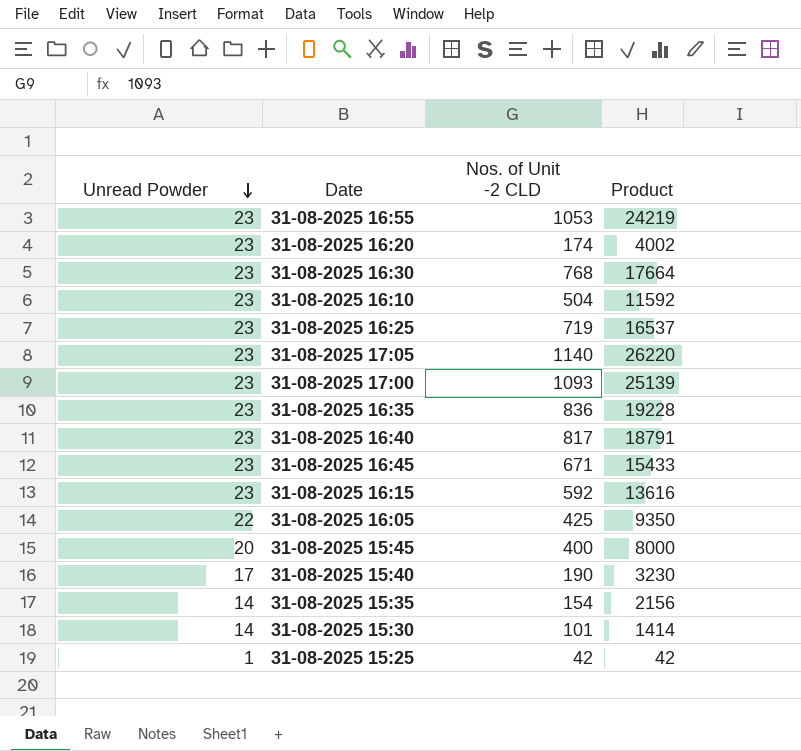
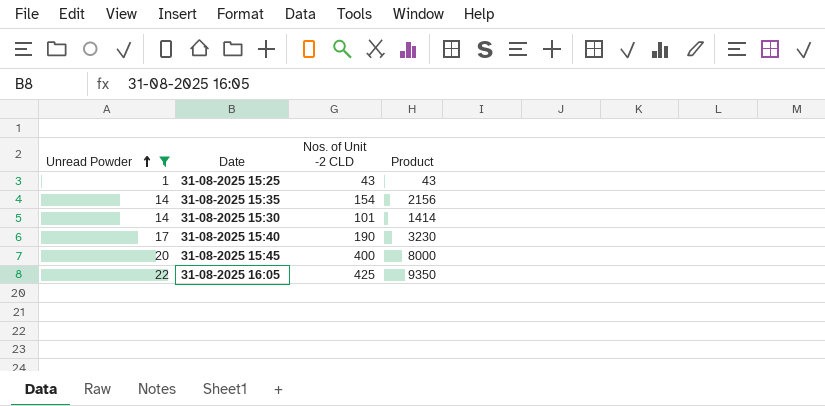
filter: none -> Unread Powder != 23
row order: Unread Powder descending -> Unread Powder ascending
31-08-2025 15:25 | Nos. of Unit -2 CLD: 42 -> 43
31-08-2025 15:25 | Product: 42 -> 43

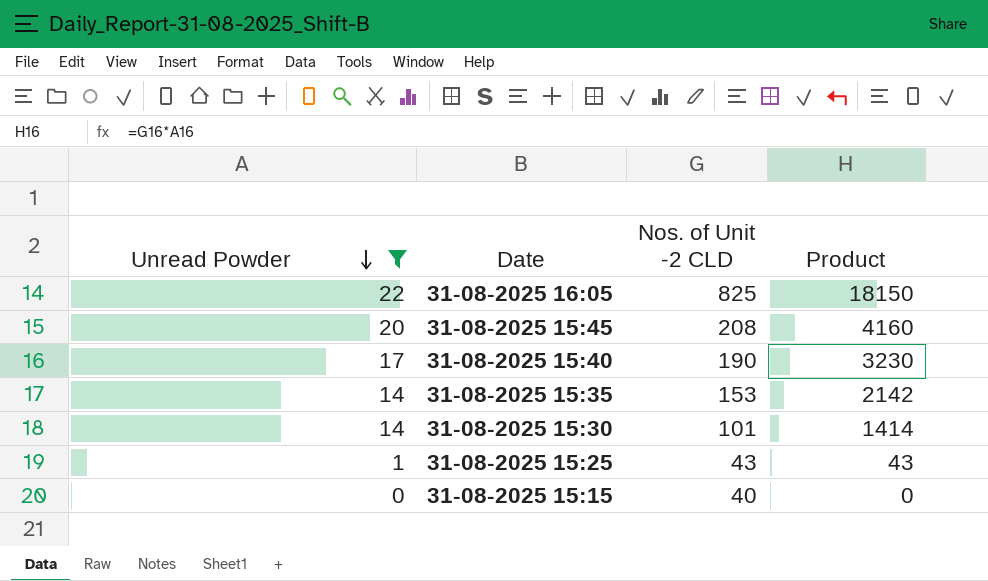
row order: Unread Powder ascending -> Unread Powder descending
31-08-2025 16:05 | Nos. of Unit -2 CLD: 425 -> 825
31-08-2025 16:05 | Product: 9350 -> 18150
31-08-2025 15:45 | Nos. of Unit -2 CLD: 400 -> 208
31-08-2025 15:45 | Product: 8000 -> 4160
31-08-2025 15:35 | Nos. of Unit -2 CLD: 154 -> 153
31-08-2025 15:35 | Product: 2156 -> 2142
row 31-08-2025 15:15: none -> 0 | 40 | 0

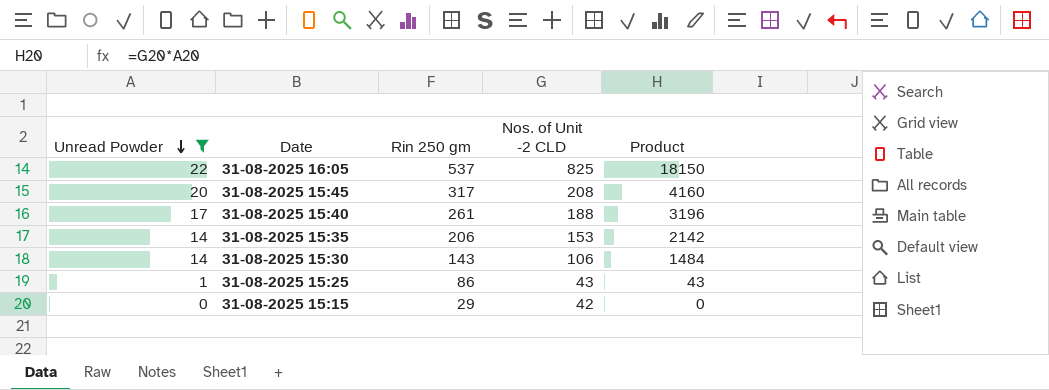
column Rin 250 gm | position: none -> 3
31-08-2025 15:40 | Nos. of Unit -2 CLD: 190 -> 188
31-08-2025 15:40 | Product: 3230 -> 3196
31-08-2025 15:30 | Nos. of Unit -2 CLD: 101 -> 106
31-08-2025 15:30 | Product: 1414 -> 1484
31-08-2025 15:15 | Nos. of Unit -2 CLD: 40 -> 42

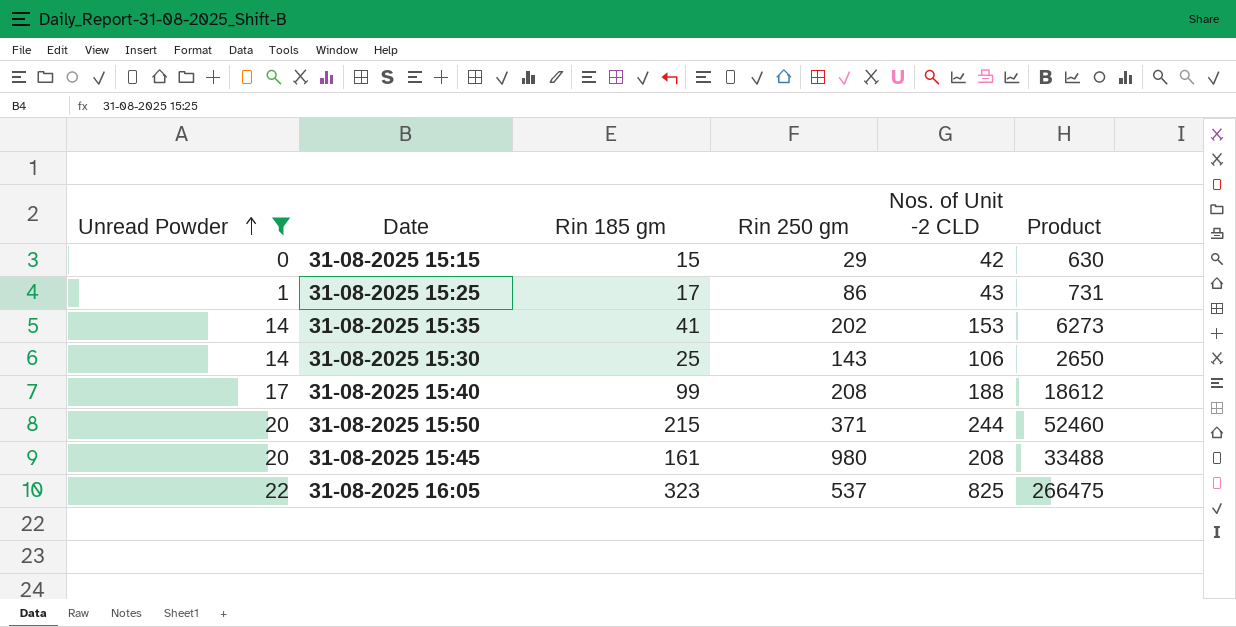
row order: Unread Powder descending -> Unread Powder ascending
column Rin 185 gm | position: none -> 3
column Product | formula: [Unread Powder] * [Nos. of Unit -2 CLD] -> [Rin 185 gm] * [Nos. of Unit -2 CLD]
31-08-2025 15:35 | Rin 250 gm: 206 -> 202
31-08-2025 15:40 | Rin 250 gm: 261 -> 208
row 31-08-2025 15:50: none -> 20 | 215 | 371 | 244 | 52460
31-08-2025 15:45 | Rin 250 gm: 317 -> 980

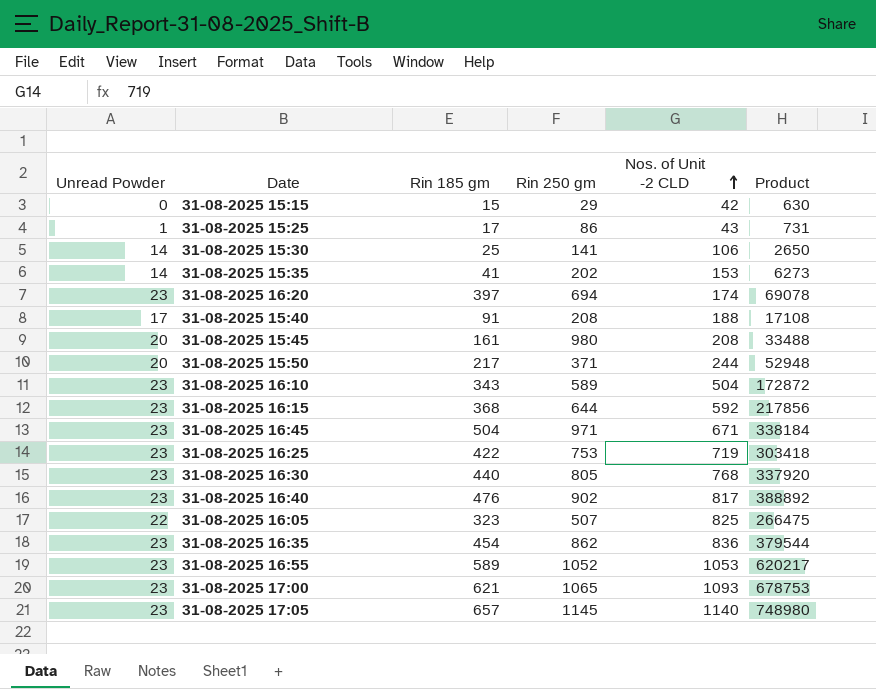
filter: Unread Powder != 23 -> none
row order: Unread Powder ascending -> Nos. of Unit -2 CLD ascending
31-08-2025 15:30 | Rin 250 gm: 143 -> 141
31-08-2025 15:40 | Rin 185 gm: 99 -> 91
31-08-2025 15:40 | Product: 18612 -> 17108
31-08-2025 15:50 | Rin 185 gm: 215 -> 217
31-08-2025 15:50 | Product: 52460 -> 52948
31-08-2025 16:05 | Rin 250 gm: 537 -> 507

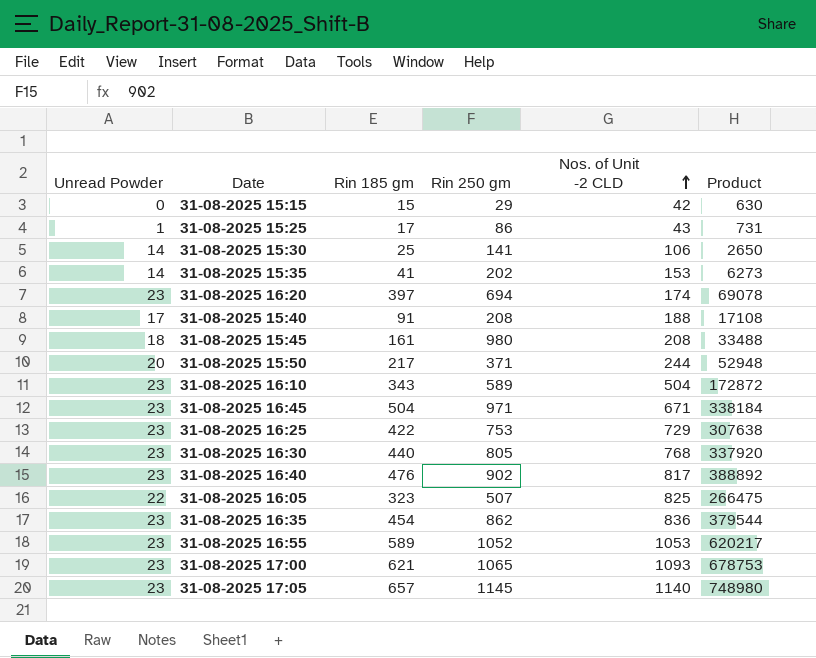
row 31-08-2025 16:15: 23 | 368 | 644 | 592 | 217856 -> none
31-08-2025 15:45 | Unread Powder: 20 -> 18
31-08-2025 16:25 | Nos. of Unit -2 CLD: 719 -> 729
31-08-2025 16:25 | Product: 303418 -> 307638

